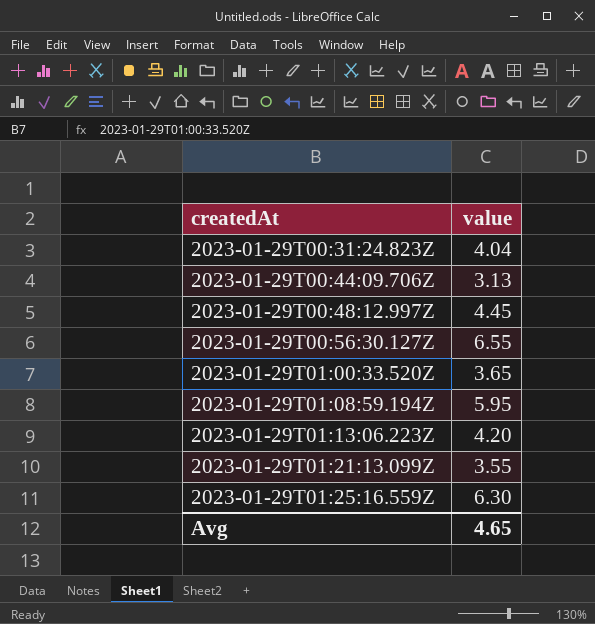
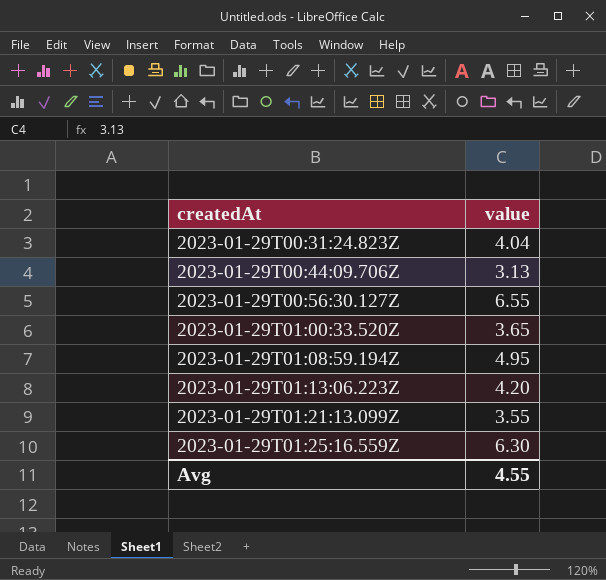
row 2023-01-29T00:48:12.997Z: 4.45 -> none
2023-01-29T01:08:59.194Z | value: 5.95 -> 4.95
Avg | value: 4.65 -> 4.55

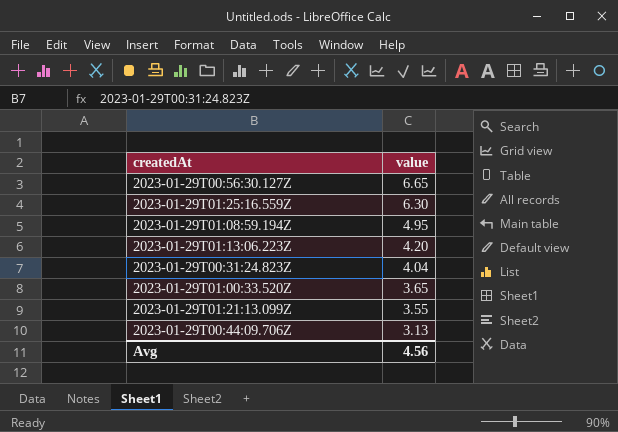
row order: createdAt ascending -> value descending
2023-01-29T00:56:30.127Z | value: 6.55 -> 6.65
Avg | value: 4.55 -> 4.56

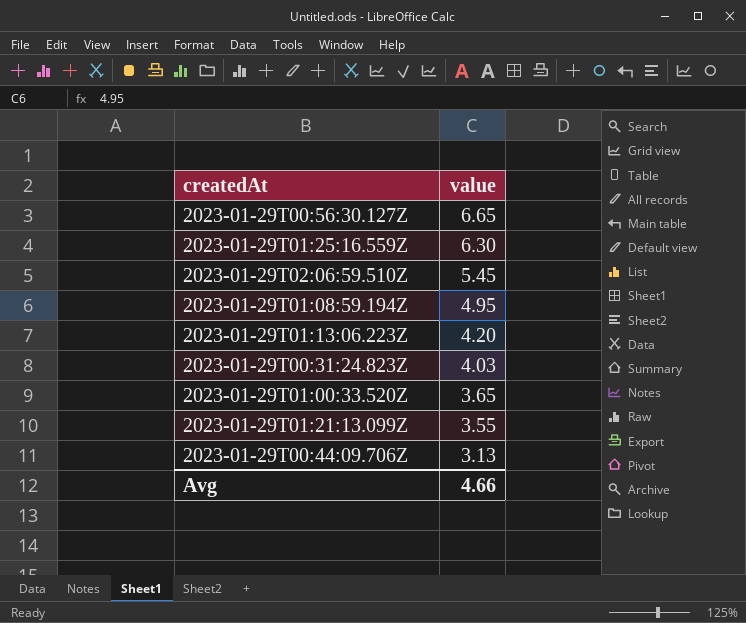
row 2023-01-29T02:06:59.510Z: none -> 5.45
2023-01-29T00:31:24.823Z | value: 4.04 -> 4.03
Avg | value: 4.56 -> 4.66

